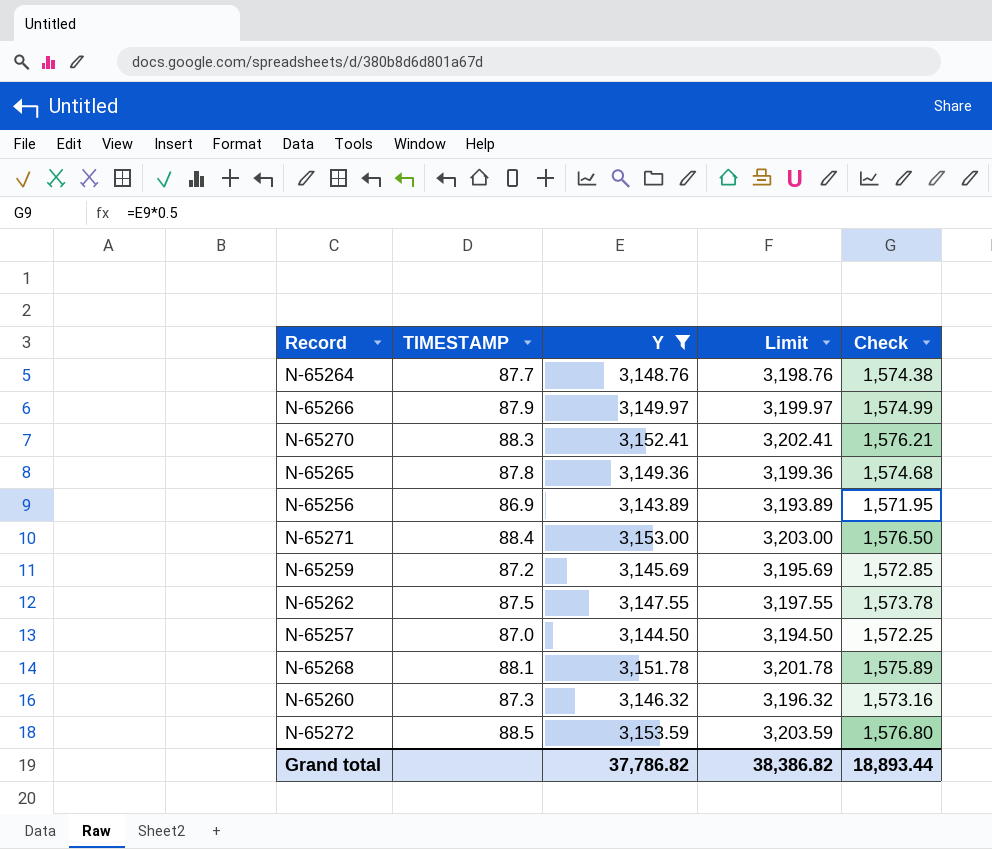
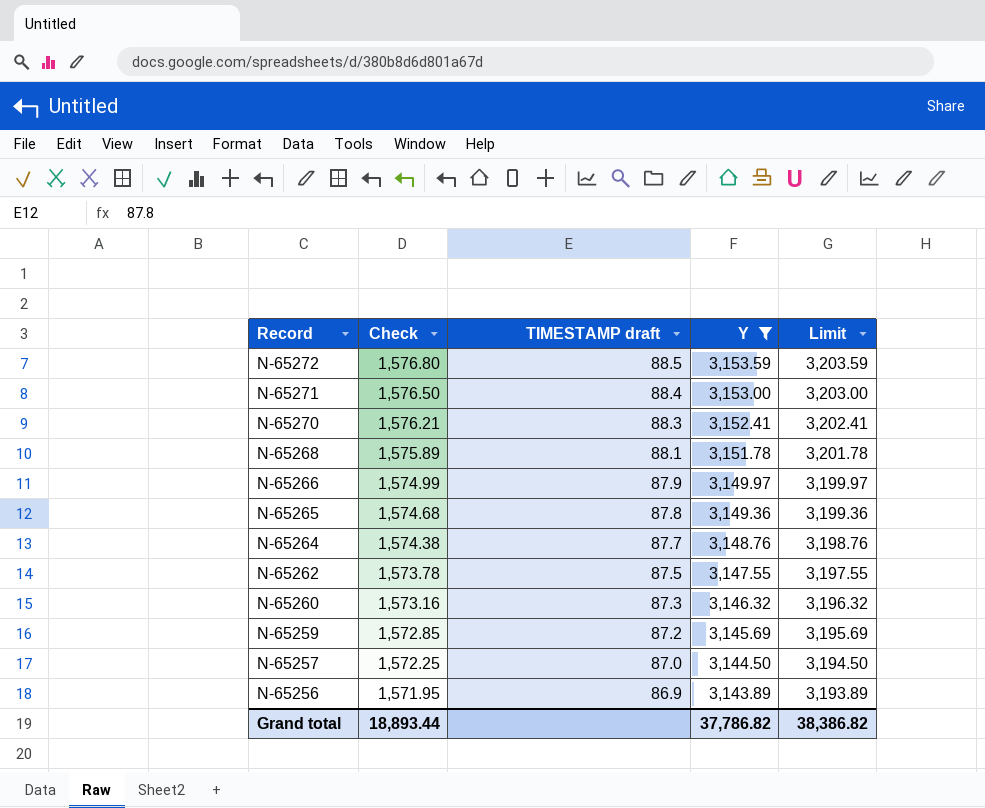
row order: none -> Record descending
column Check | position: 5 -> 2
column name: TIMESTAMP -> TIMESTAMP draft

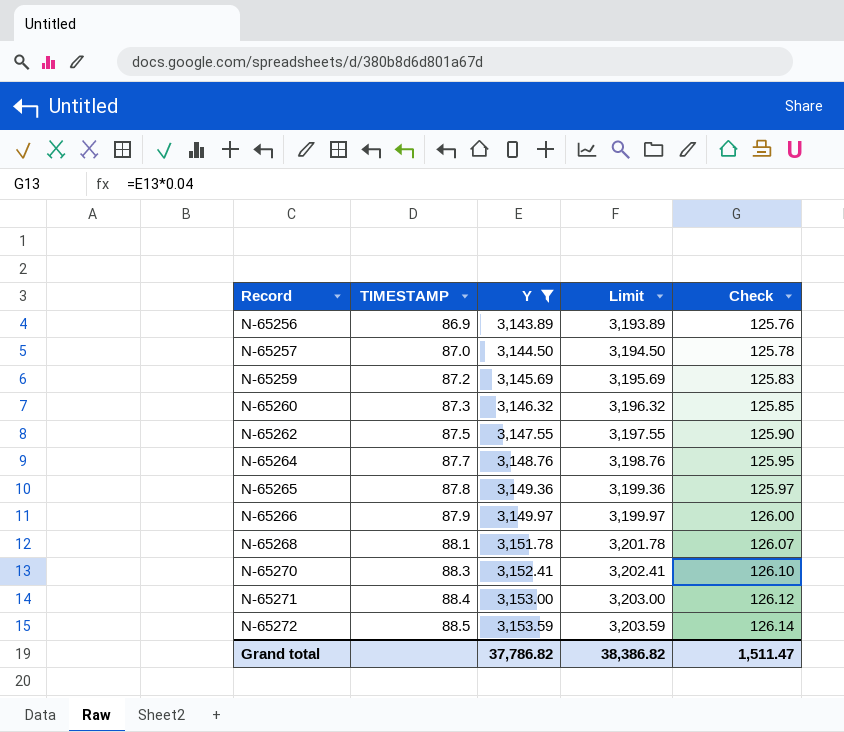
row order: Record descending -> Record ascending
column name: TIMESTAMP draft -> TIMESTAMP
column Check | formula: [Y] * 0.5 -> [Y] * 0.04
column Check | position: 2 -> 5
Grand total | Check: 18,893.44 -> 1,511.47

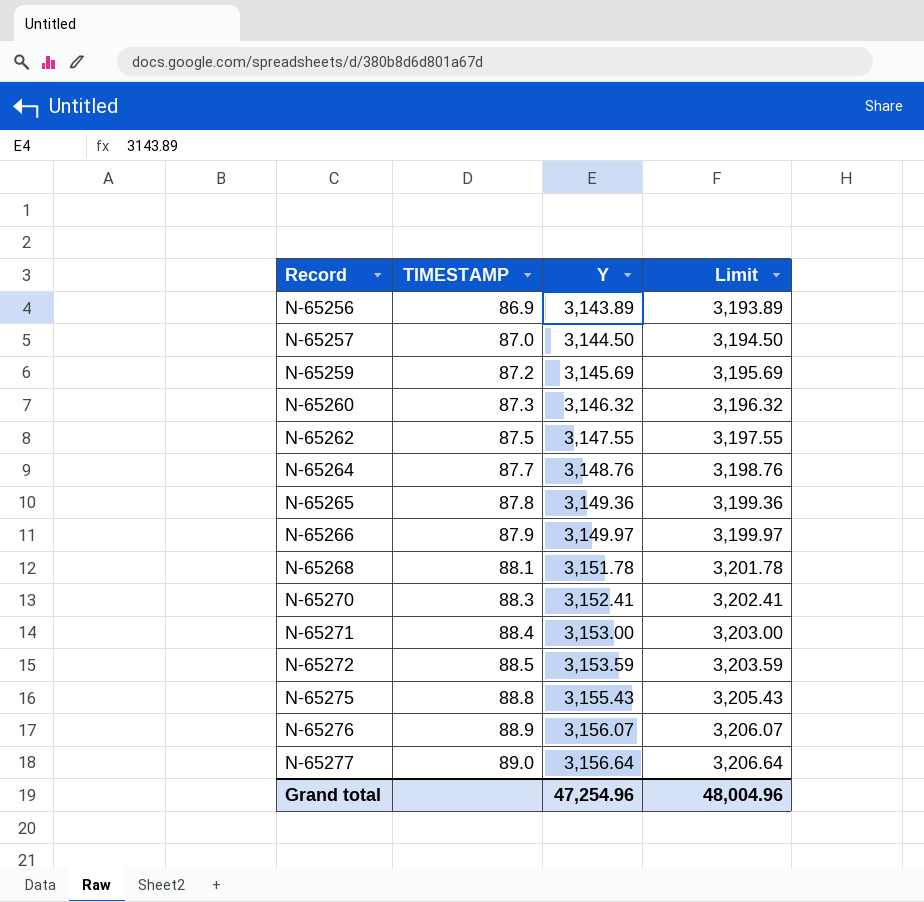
filter: Y <= 3,153.59 -> none
column Check | formula: [Y] * 0.04 -> none
Grand total | Y: 37,786.82 -> 47,254.96
Grand total | Limit: 38,386.82 -> 48,004.96

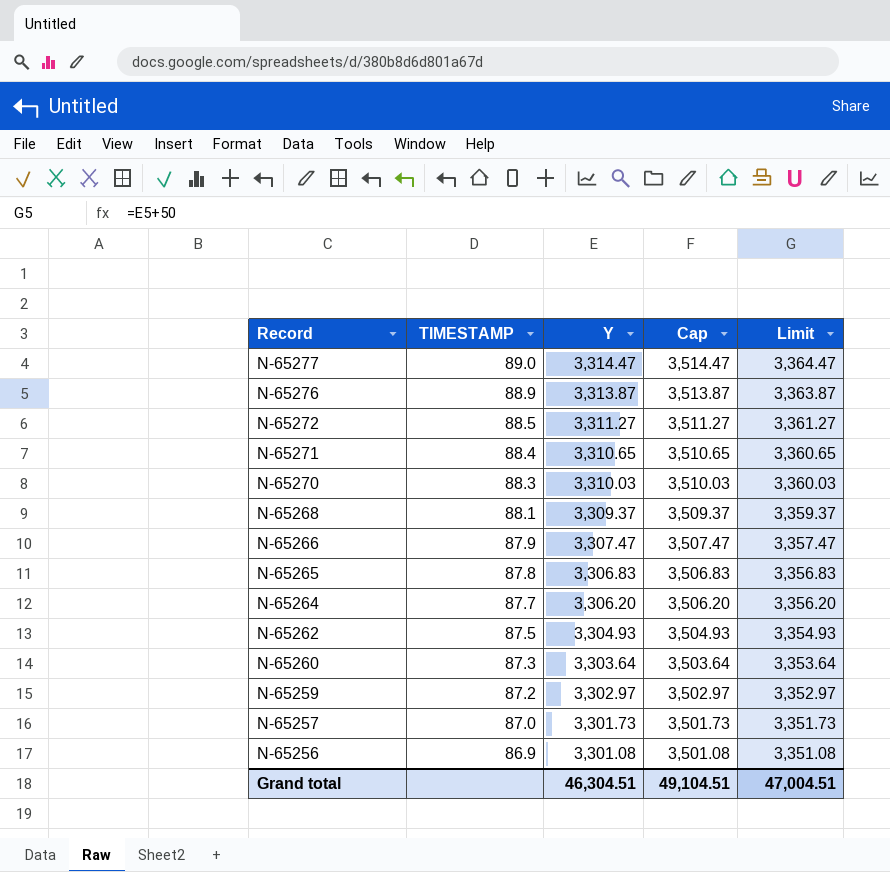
row order: Record ascending -> Record descending
column Cap | formula: none -> [Y] + 200
row N-65275: 88.8 | 3,155.43 | 3,205.43 -> none
N-65277 | Y: 3,156.64 -> 3,314.47
N-65277 | Limit: 3,206.64 -> 3,364.47
N-65276 | Y: 3,156.07 -> 3,313.87
N-65276 | Limit: 3,206.07 -> 3,363.87
N-65272 | Y: 3,153.59 -> 3,311.27
N-65272 | Limit: 3,203.59 -> 3,361.27
N-65271 | Y: 3,153.00 -> 3,310.65
N-65271 | Limit: 3,203.00 -> 3,360.65
N-65270 | Y: 3,152.41 -> 3,310.03
N-65270 | Limit: 3,202.41 -> 3,360.03
N-65268 | Y: 3,151.78 -> 3,309.37
N-65268 | Limit: 3,201.78 -> 3,359.37
N-65266 | Y: 3,149.97 -> 3,307.47
N-65266 | Limit: 3,199.97 -> 3,357.47
N-65265 | Y: 3,149.36 -> 3,306.83
N-65265 | Limit: 3,199.36 -> 3,356.83
N-65264 | Y: 3,148.76 -> 3,306.20
N-65264 | Limit: 3,198.76 -> 3,356.20
N-65262 | Y: 3,147.55 -> 3,304.93
N-65262 | Limit: 3,197.55 -> 3,354.93
N-65260 | Y: 3,146.32 -> 3,303.64
N-65260 | Limit: 3,196.32 -> 3,353.64
N-65259 | Y: 3,145.69 -> 3,302.97
N-65259 | Limit: 3,195.69 -> 3,352.97
N-65257 | Y: 3,144.50 -> 3,301.73
N-65257 | Limit: 3,194.50 -> 3,351.73
N-65256 | Y: 3,143.89 -> 3,301.08
N-65256 | Limit: 3,193.89 -> 3,351.08
Grand total | Y: 47,254.96 -> 46,304.51
Grand total | Limit: 48,004.96 -> 47,004.51

